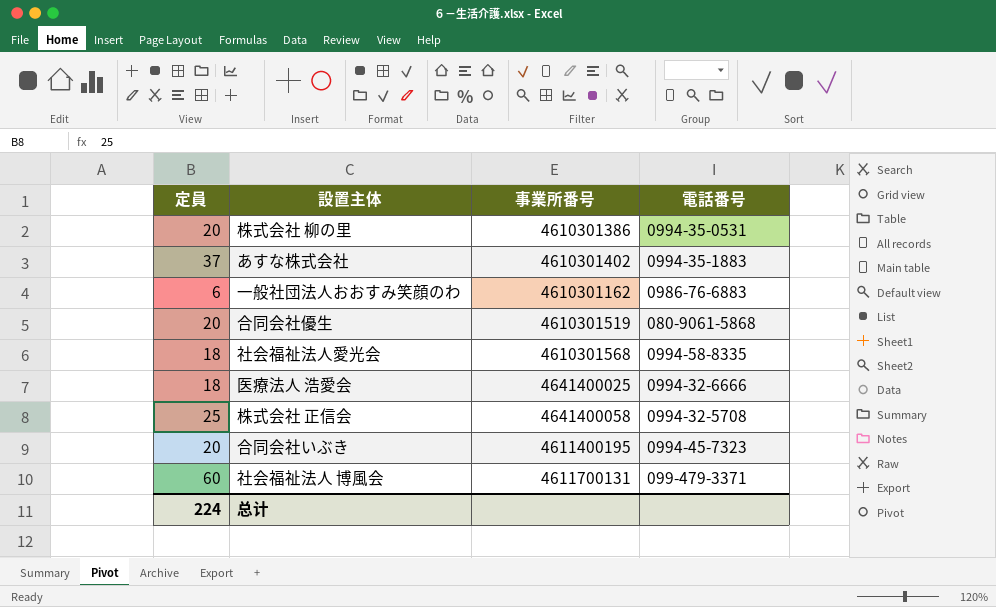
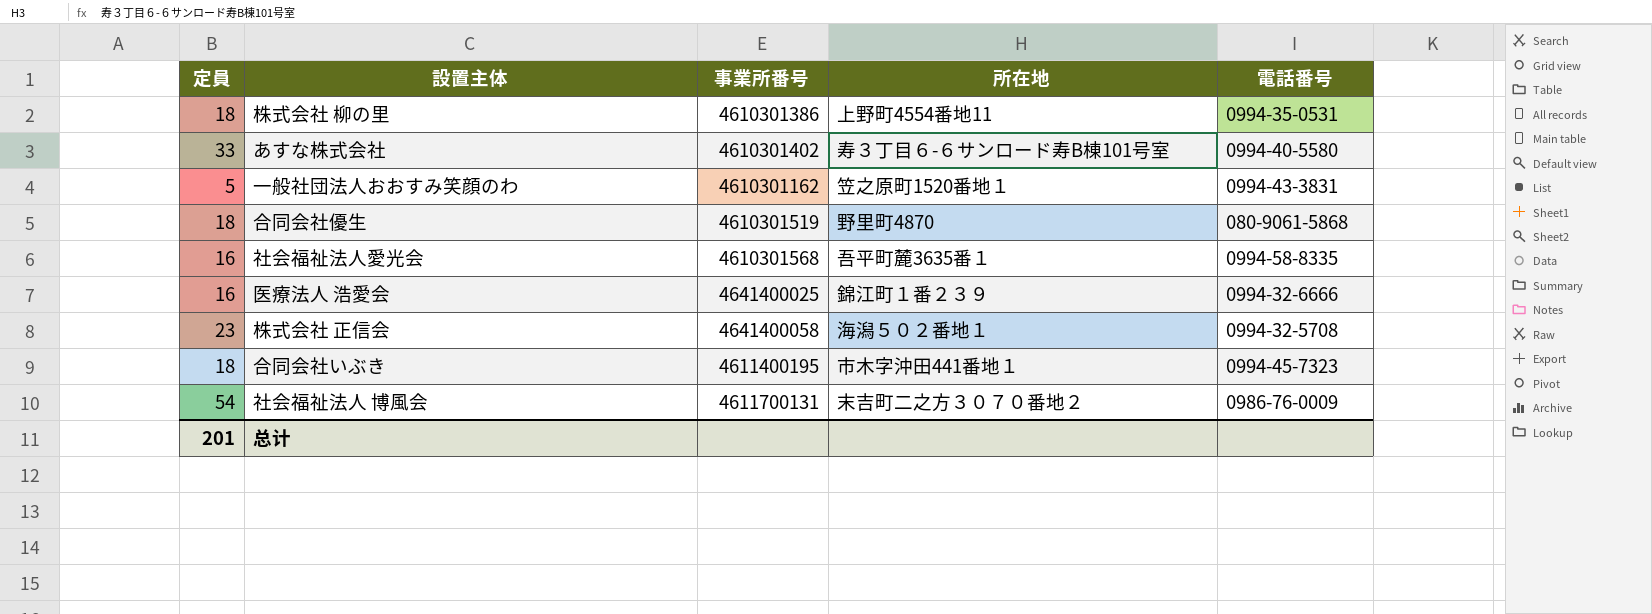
column 所在地 | position: none -> 4
株式会社 柳の里 | 定員: 20 -> 18
あすな株式会社 | 定員: 37 -> 33
あすな株式会社 | 電話番号: 0994-35-1883 -> 0994-40-5580
一般社団法人おおすみ笑顔のわ | 定員: 6 -> 5
一般社団法人おおすみ笑顔のわ | 電話番号: 0986-76-6883 -> 0994-43-3831
合同会社優生 | 定員: 20 -> 18
社会福祉法人愛光会 | 定員: 18 -> 16
医療法人 浩愛会 | 定員: 18 -> 16
株式会社 正信会 | 定員: 25 -> 23
合同会社いぶき | 定員: 20 -> 18
社会福祉法人 博風会 | 定員: 60 -> 54
社会福祉法人 博風会 | 電話番号: 099-479-3371 -> 0986-76-0009
总计 | 定員: 224 -> 201

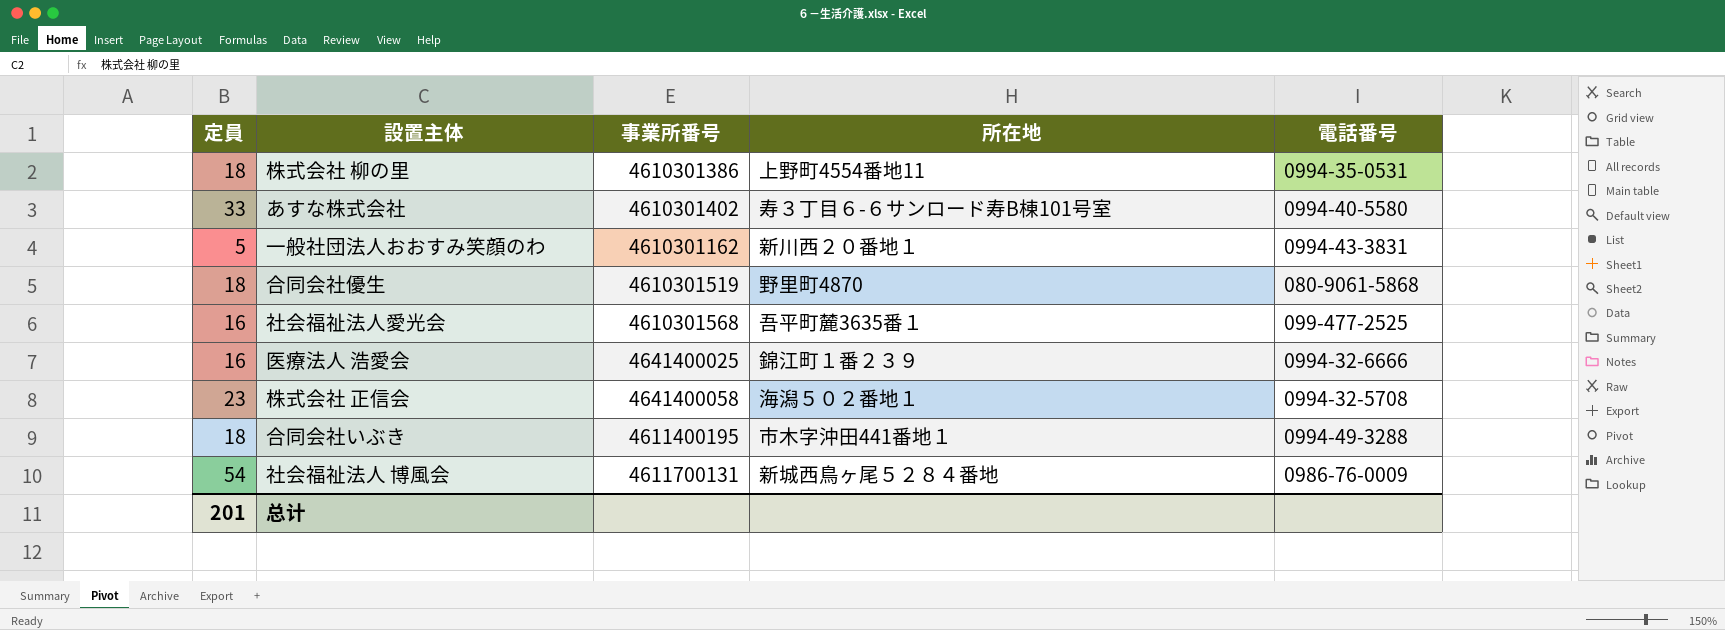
一般社団法人おおすみ笑顔のわ | 所在地: 笠之原町1520番地１ -> 新川西２０番地１
社会福祉法人愛光会 | 電話番号: 0994-58-8335 -> 099-477-2525
合同会社いぶき | 電話番号: 0994-45-7323 -> 0994-49-3288
社会福祉法人 博風会 | 所在地: 末吉町二之方３０７０番地２ -> 新城西鳥ヶ尾５２８４番地

